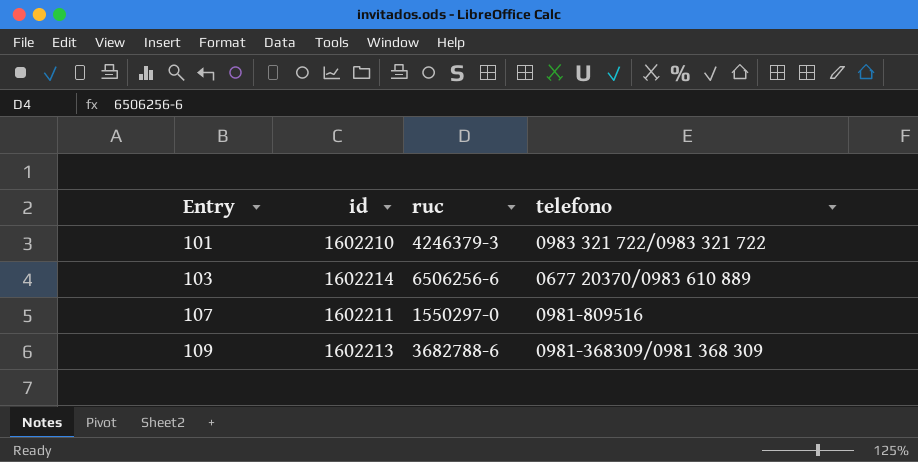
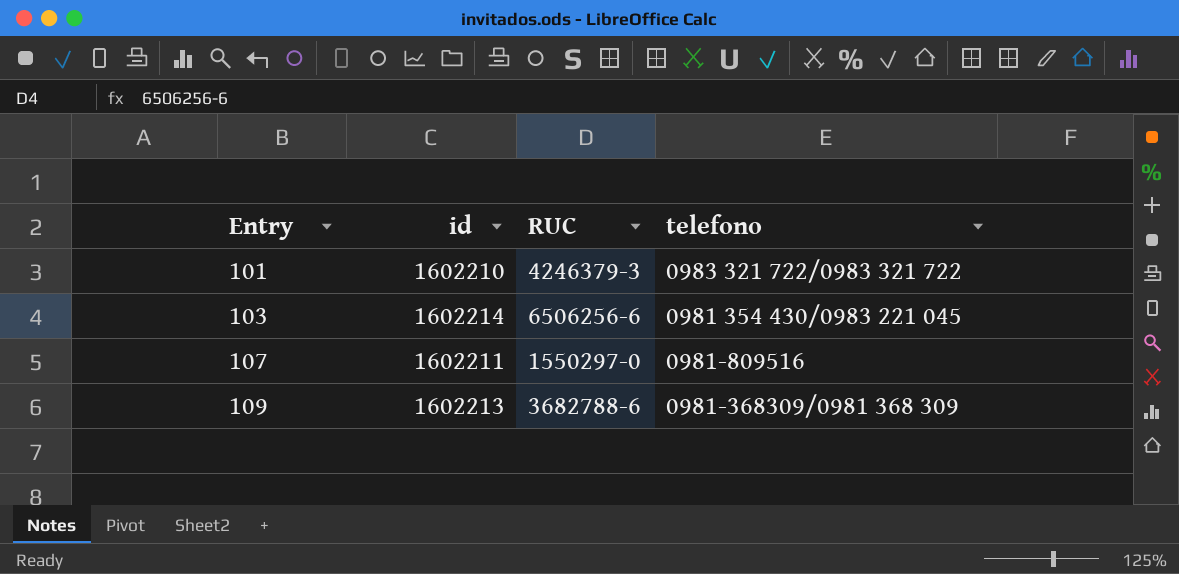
column name: ruc -> RUC
103 | telefono: 0677 20370/0983 610 889 -> 0981 354 430/0983 221 045

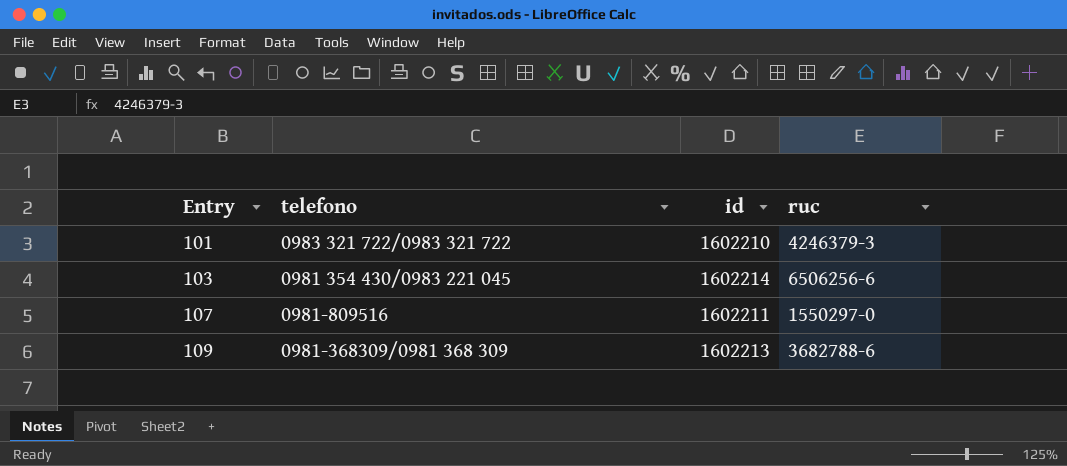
column telefono | position: 4 -> 2
column name: RUC -> ruc

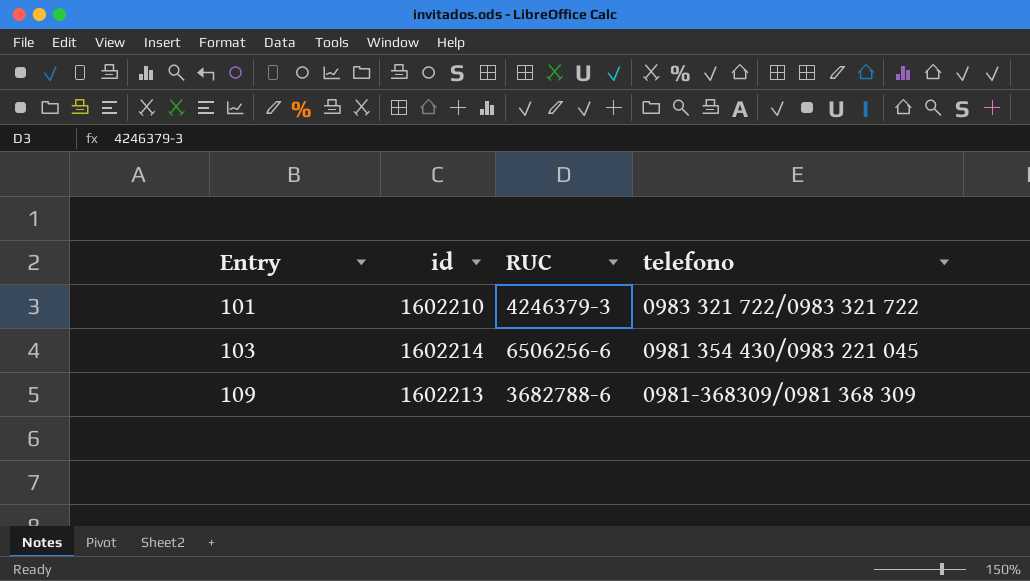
column name: ruc -> RUC
column telefono | position: 2 -> 4
row 107: 0981-809516 | 1602211 | 1550297-0 -> none

